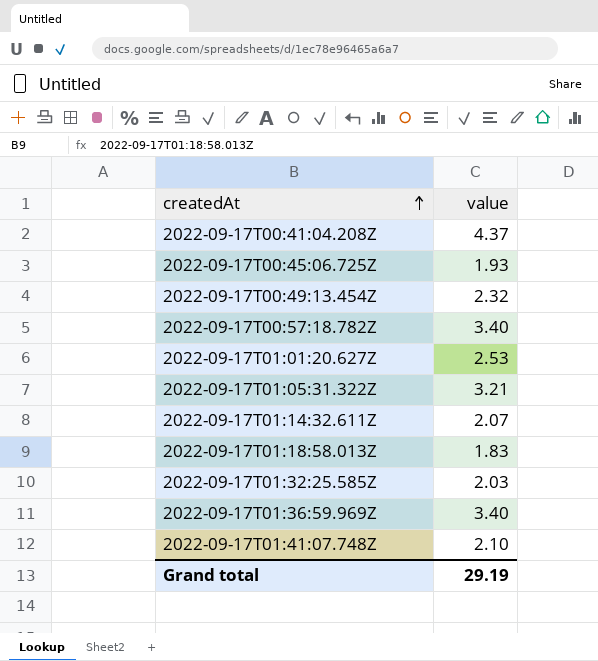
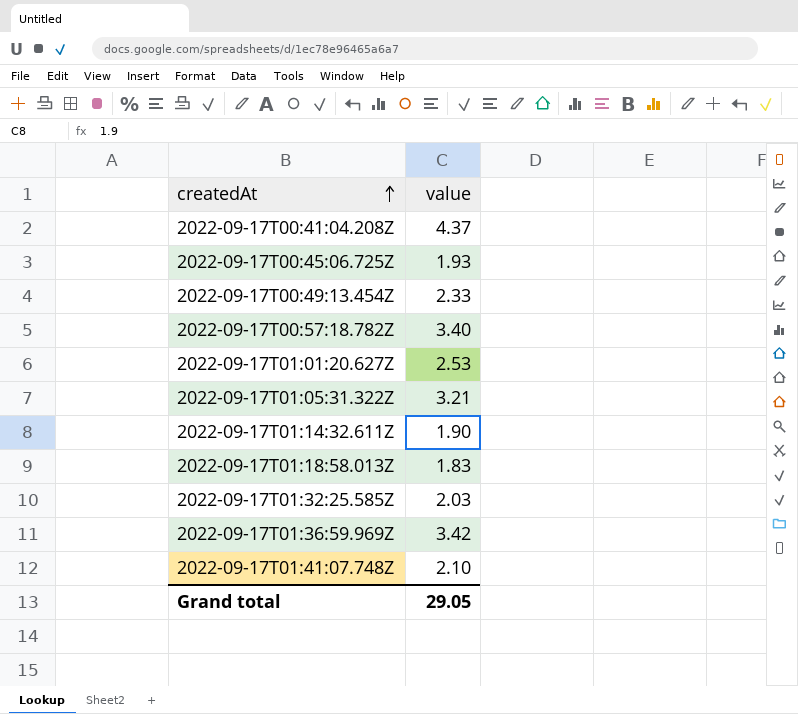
2022-09-17T00:49:13.454Z | value: 2.32 -> 2.33
2022-09-17T01:14:32.611Z | value: 2.07 -> 1.90
2022-09-17T01:36:59.969Z | value: 3.40 -> 3.42
Grand total | value: 29.19 -> 29.05

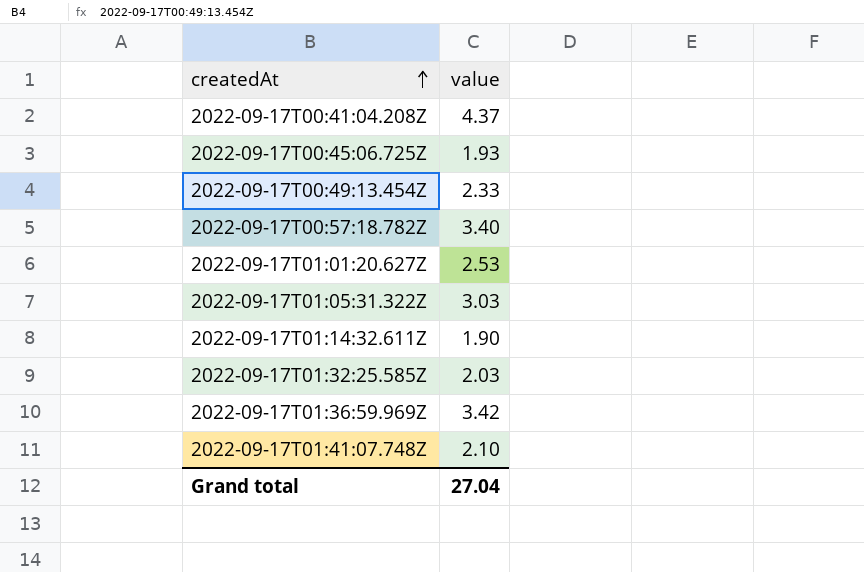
row 2022-09-17T01:18:58.013Z: 1.83 -> none
2022-09-17T01:05:31.322Z | value: 3.21 -> 3.03
Grand total | value: 29.05 -> 27.04

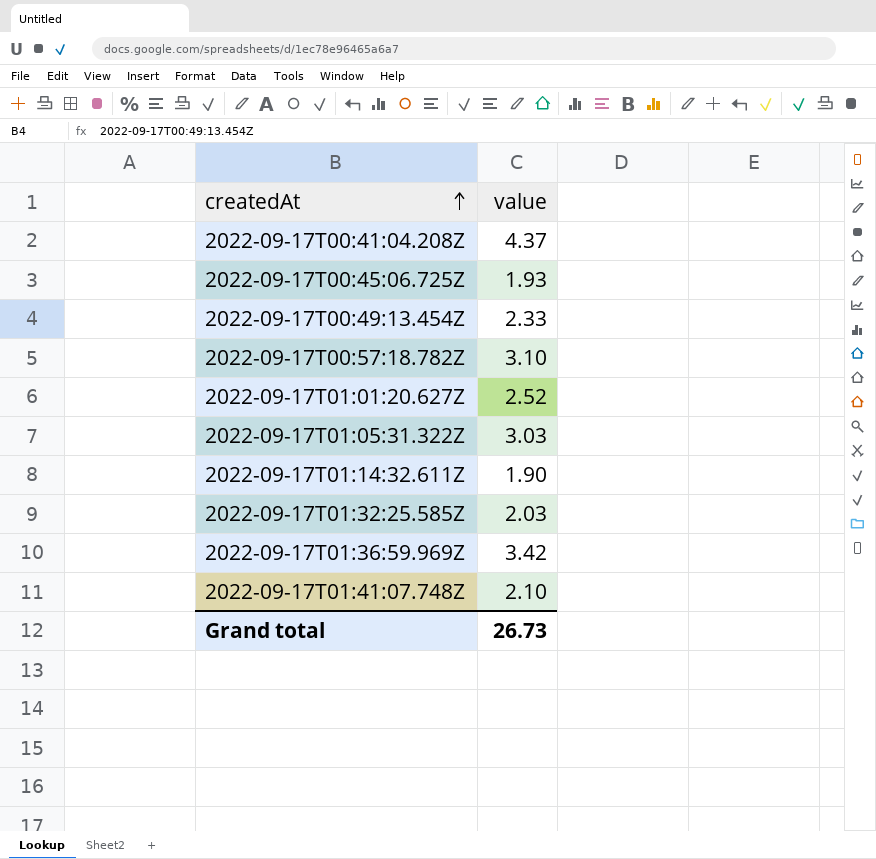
2022-09-17T00:57:18.782Z | value: 3.40 -> 3.10
2022-09-17T01:01:20.627Z | value: 2.53 -> 2.52
Grand total | value: 27.04 -> 26.73

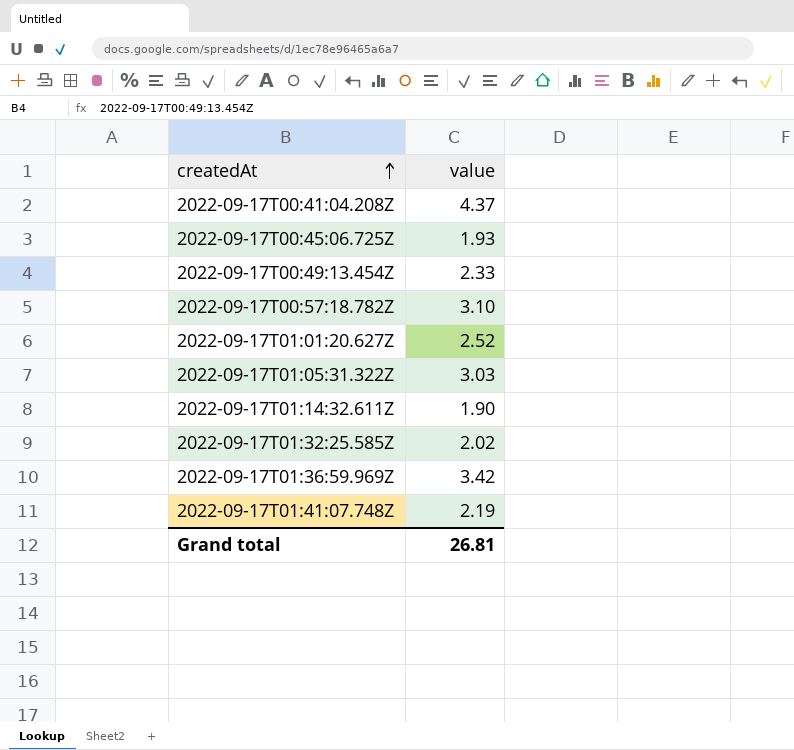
2022-09-17T01:32:25.585Z | value: 2.03 -> 2.02
2022-09-17T01:41:07.748Z | value: 2.10 -> 2.19
Grand total | value: 26.73 -> 26.81

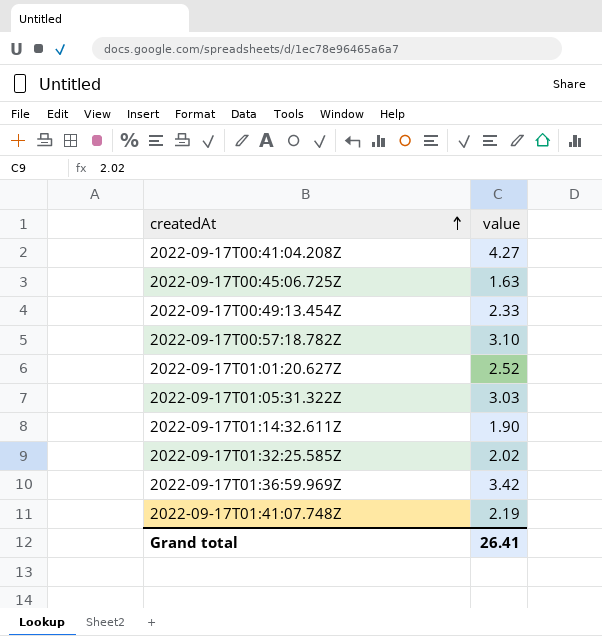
2022-09-17T00:41:04.208Z | value: 4.37 -> 4.27
2022-09-17T00:45:06.725Z | value: 1.93 -> 1.63
Grand total | value: 26.81 -> 26.41

